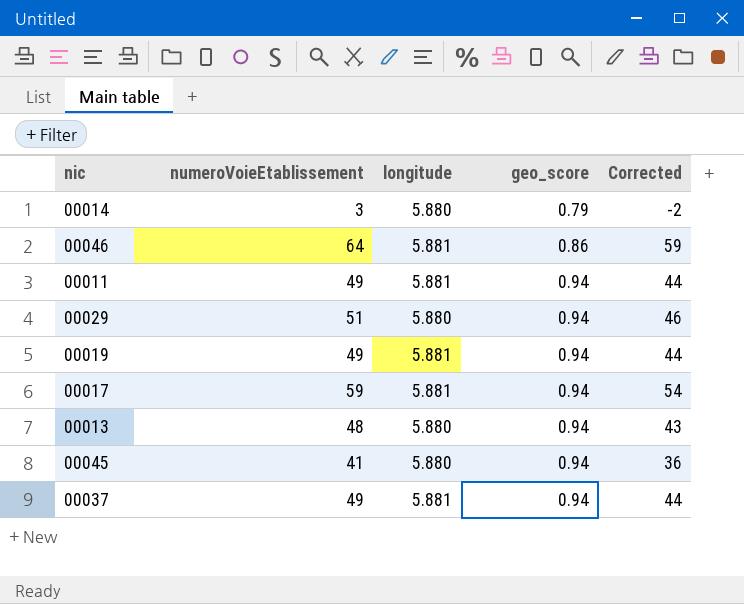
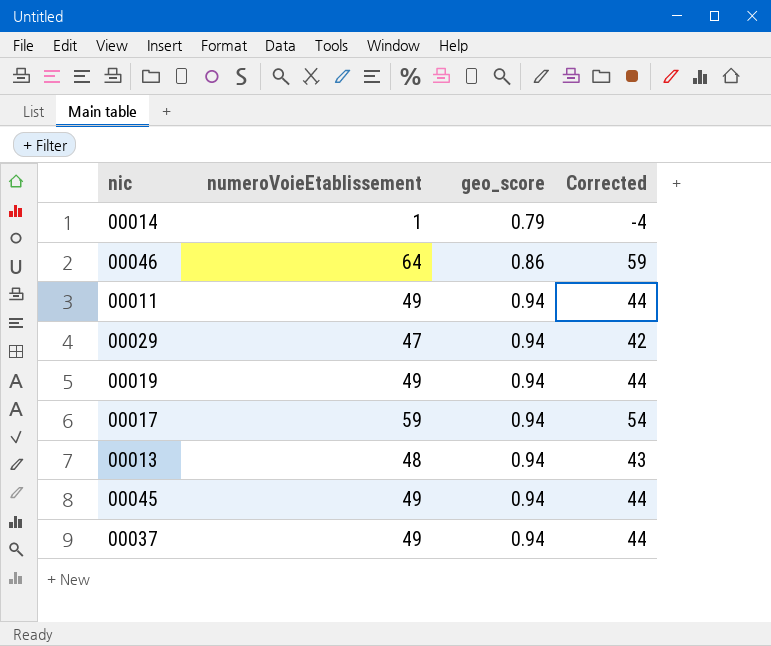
column longitude | position: 3 -> none
00014 | numeroVoieEtablissement: 3 -> 1
00014 | Corrected: -2 -> -4
00029 | numeroVoieEtablissement: 51 -> 47
00029 | Corrected: 46 -> 42
00045 | numeroVoieEtablissement: 41 -> 49
00045 | Corrected: 36 -> 44

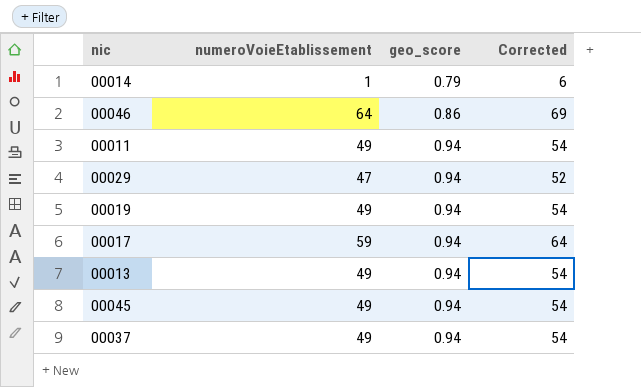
column Corrected | formula: [numeroVoieEtablissement] - 5 -> [numeroVoieEtablissement] + 5
00013 | numeroVoieEtablissement: 48 -> 49

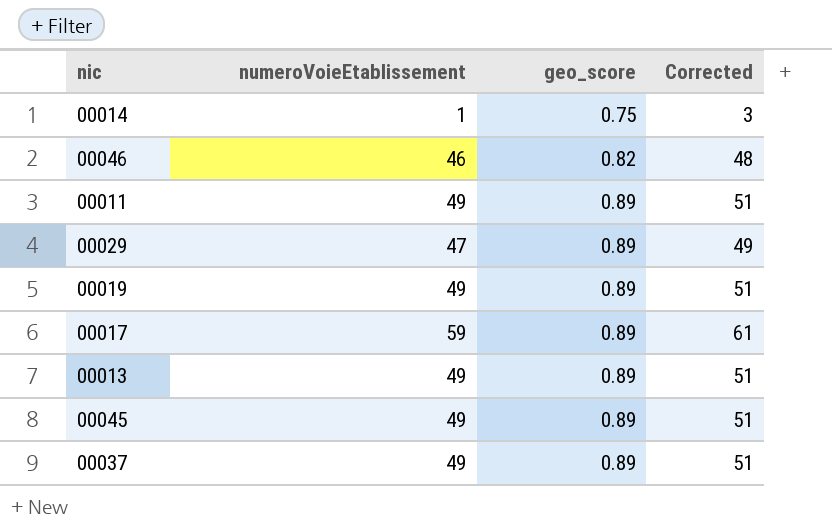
column Corrected | formula: [numeroVoieEtablissement] + 5 -> [numeroVoieEtablissement] + 2
00014 | geo_score: 0.79 -> 0.75
00046 | numeroVoieEtablissement: 64 -> 46
00046 | geo_score: 0.86 -> 0.82
00011 | geo_score: 0.94 -> 0.89
00029 | geo_score: 0.94 -> 0.89
00019 | geo_score: 0.94 -> 0.89
00017 | geo_score: 0.94 -> 0.89
00013 | geo_score: 0.94 -> 0.89
00045 | geo_score: 0.94 -> 0.89
00037 | geo_score: 0.94 -> 0.89

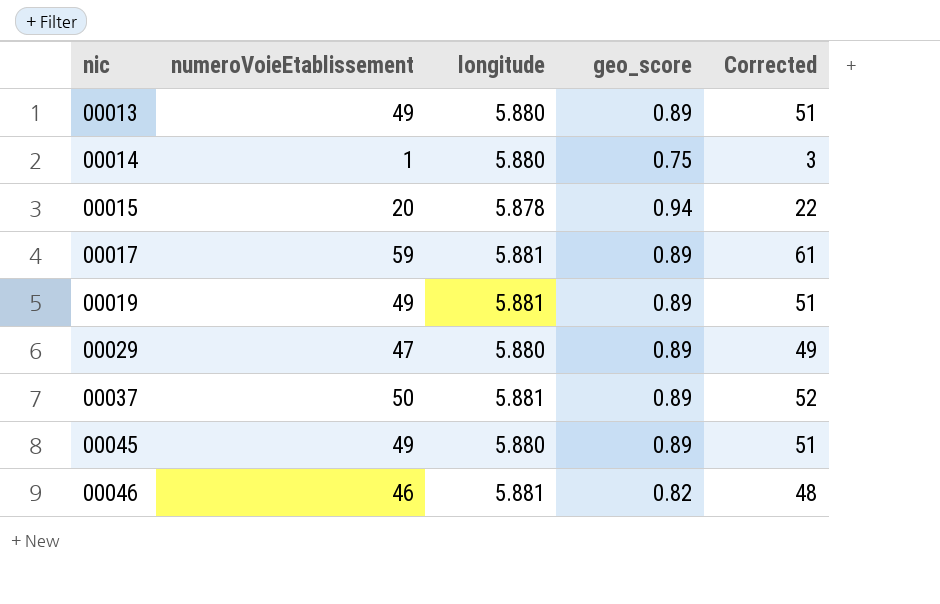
row order: geo_score ascending -> nic ascending
column longitude | position: none -> 3
row 00011: 49 | 0.89 | 51 -> none
row 00015: none -> 20 | 5.878 | 0.94 | 22
00037 | numeroVoieEtablissement: 49 -> 50
00037 | Corrected: 51 -> 52

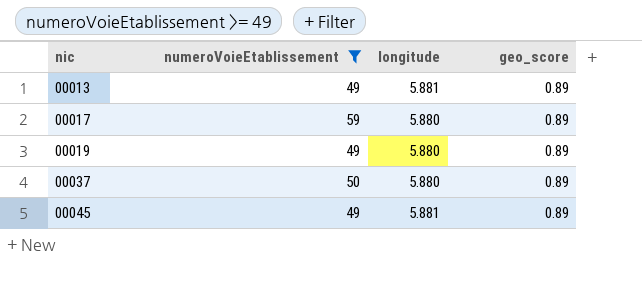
filter: none -> numeroVoieEtablissement >= 49
column Corrected | formula: [numeroVoieEtablissement] + 2 -> none
00013 | longitude: 5.880 -> 5.881
00017 | longitude: 5.881 -> 5.880
00019 | longitude: 5.881 -> 5.880
00037 | longitude: 5.881 -> 5.880
00045 | longitude: 5.880 -> 5.881

